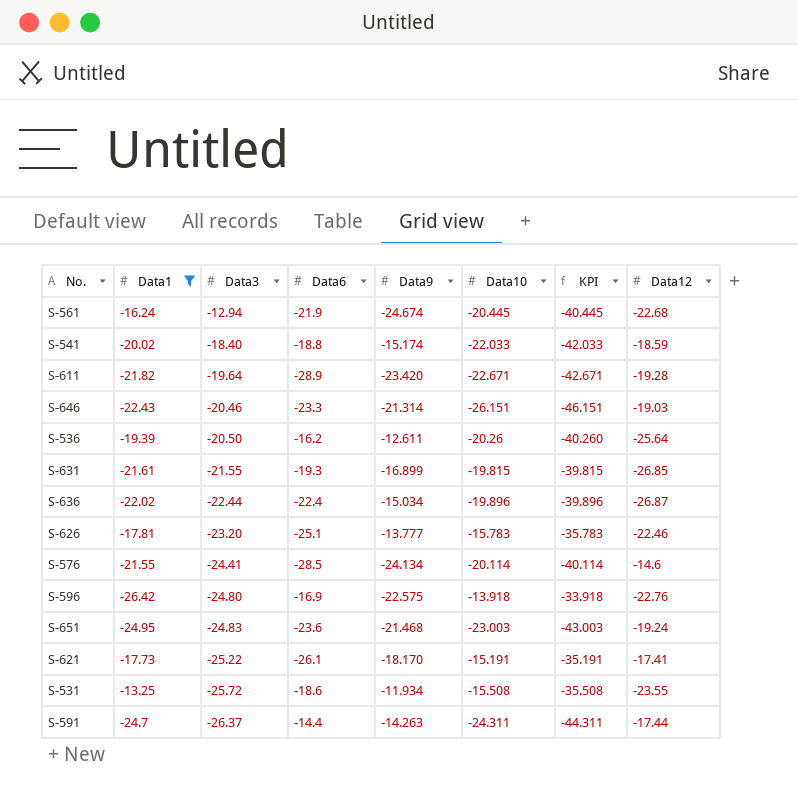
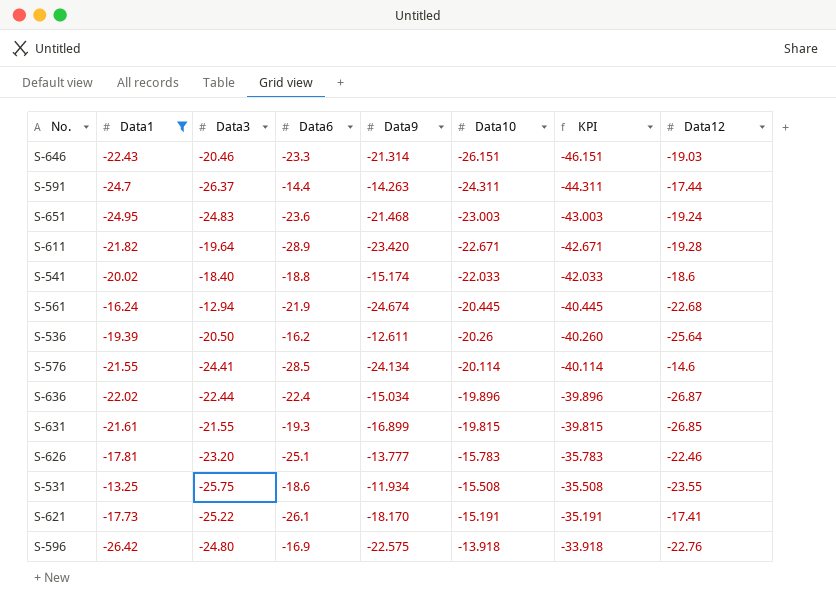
row order: Data3 descending -> Data10 ascending
S-541 | Data12: -18.59 -> -18.6
S-531 | Data3: -25.72 -> -25.75

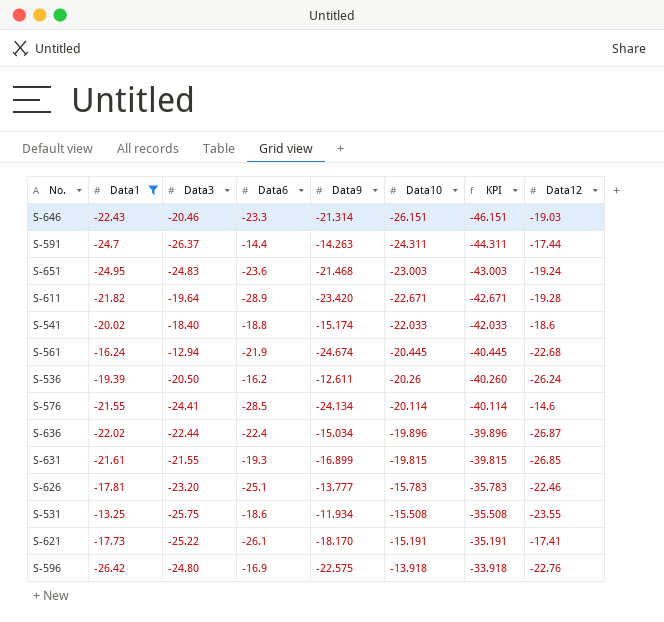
S-536 | Data12: -25.64 -> -26.24

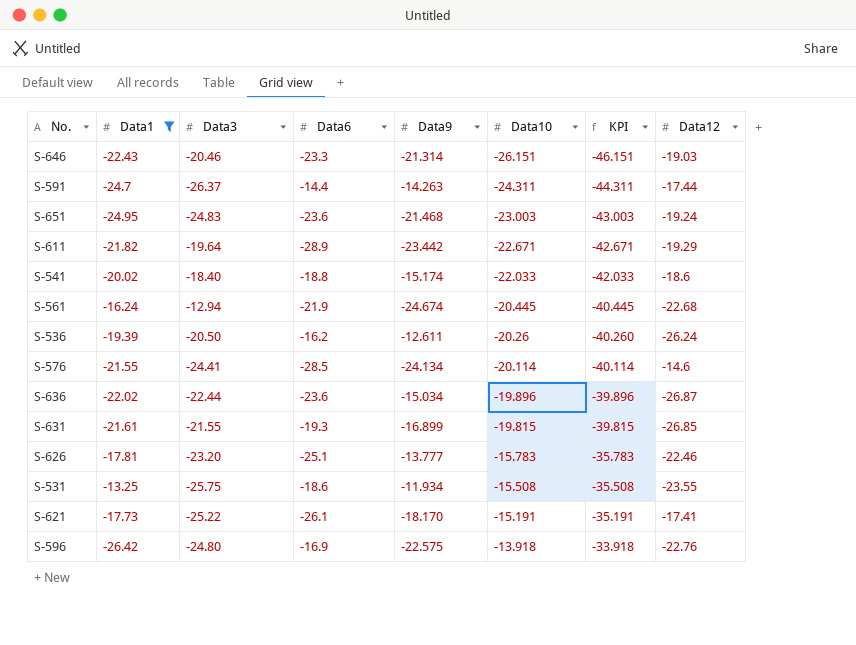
S-611 | Data9: -23.420 -> -23.442
S-611 | Data12: -19.28 -> -19.29
S-636 | Data6: -22.4 -> -23.6

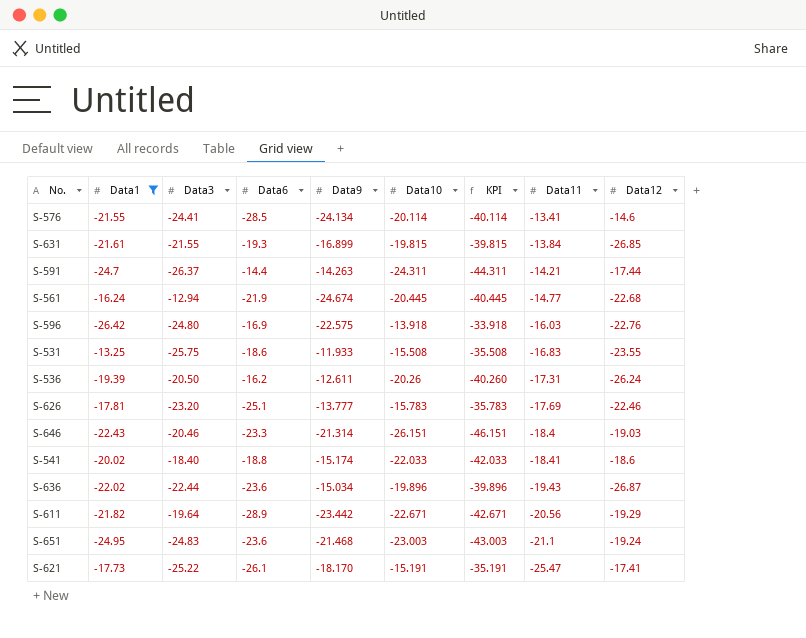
row order: Data10 ascending -> Data11 descending
column Data11 | position: none -> 8
S-531 | Data9: -11.934 -> -11.933

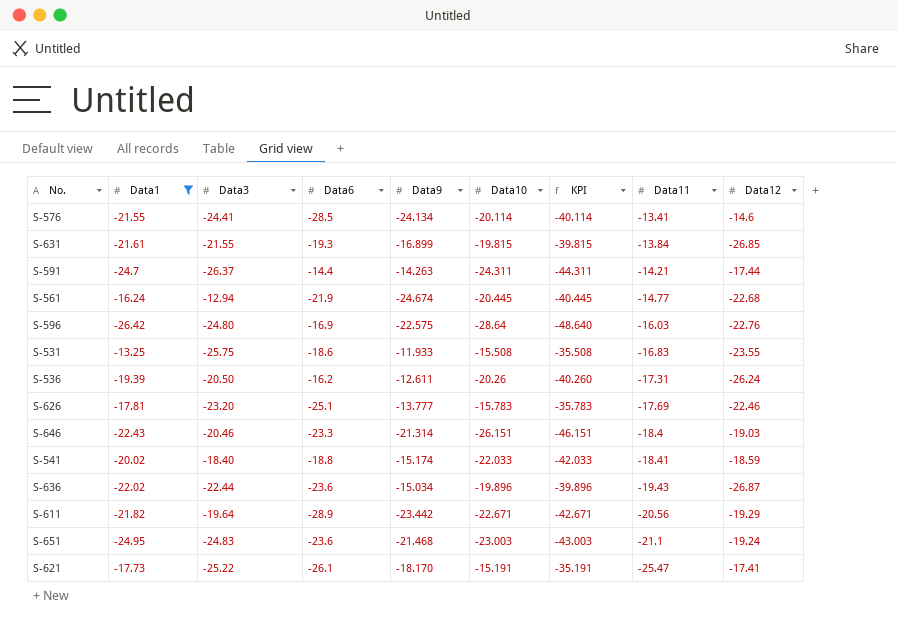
S-596 | Data10: -13.918 -> -28.64
S-596 | KPI: -33.918 -> -48.640
S-541 | Data12: -18.6 -> -18.59

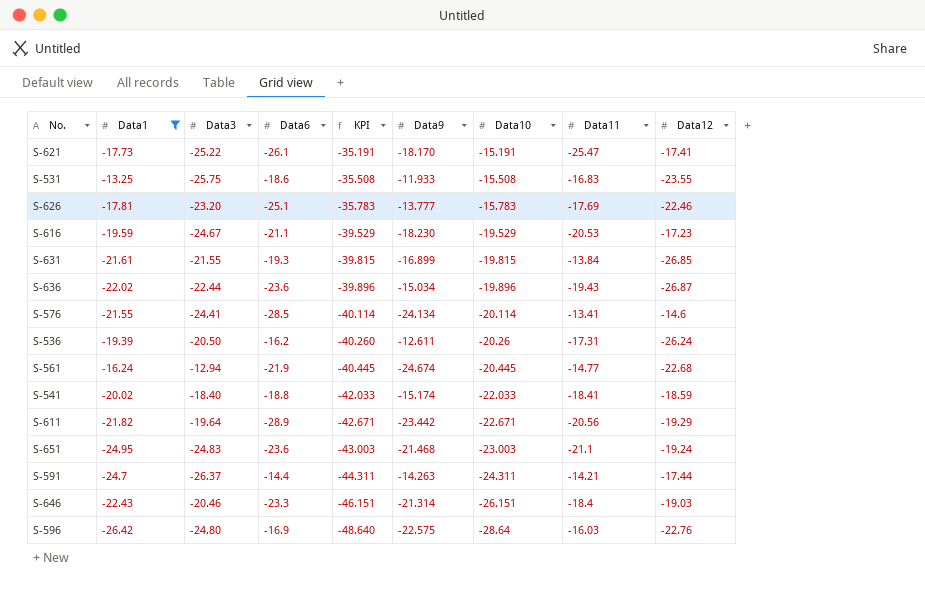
row order: Data11 descending -> KPI descending
column KPI | position: 7 -> 5
row S-616: none -> -19.59 | -24.67 | -21.1 | -39.529 | -18.230 | -19.529 | -20.53 | -17.23

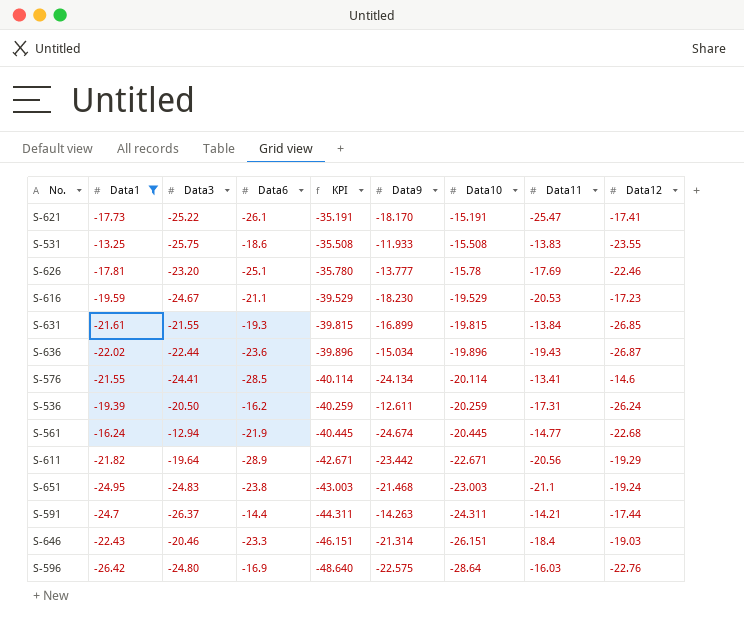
row S-541: -20.02 | -18.40 | -18.8 | -42.033 | -15.174 | -22.033 | -18.41 | -18.59 -> none
S-531 | Data11: -16.83 -> -13.83
S-626 | KPI: -35.783 -> -35.780
S-626 | Data10: -15.783 -> -15.78
S-536 | KPI: -40.260 -> -40.259
S-536 | Data10: -20.26 -> -20.259
S-651 | Data6: -23.6 -> -23.8

